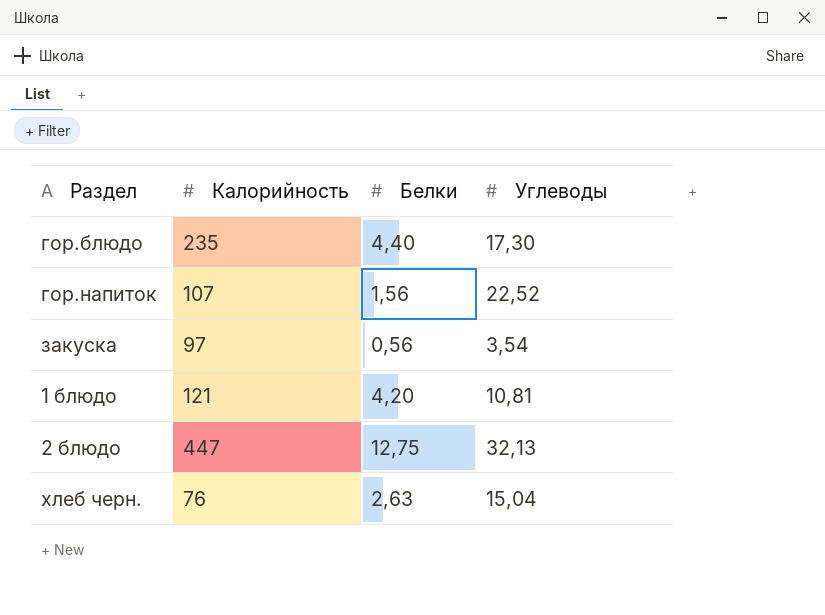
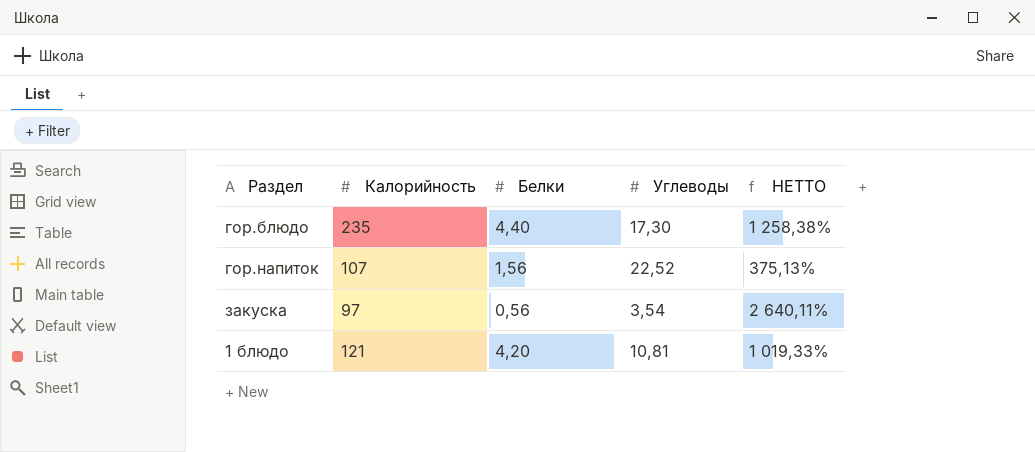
column НЕТТО | formula: none -> ([Калорийность] - [Углеводы]) / [Углеводы]
row 2 блюдо: 447 | 12,75 | 32,13 -> none
row хлеб черн.: 76 | 2,63 | 15,04 -> none

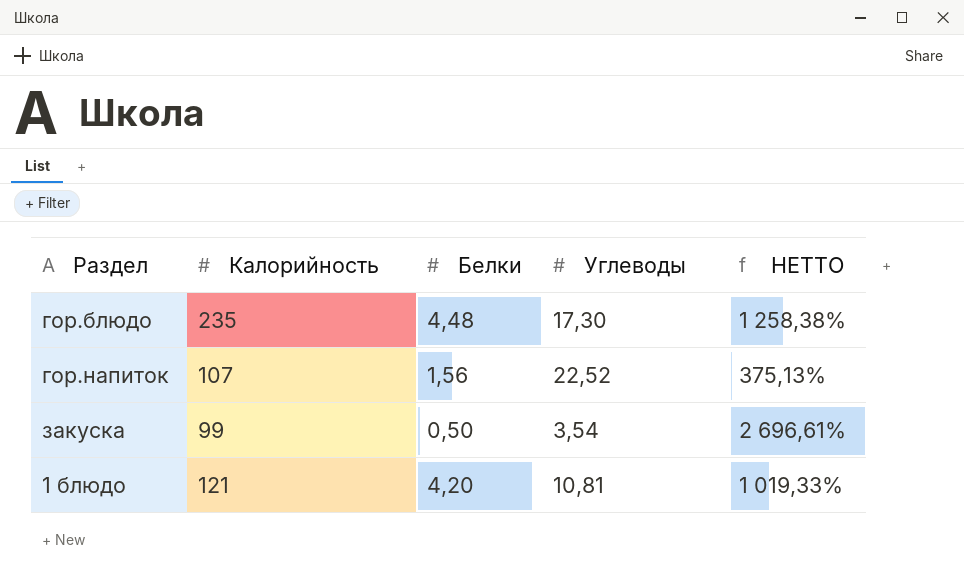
гор.блюдо | Белки: 4,40 -> 4,48
закуска | Калорийность: 97 -> 99
закуска | Белки: 0,56 -> 0,50
закуска | НЕТТО: 2 640,11% -> 2 696,61%

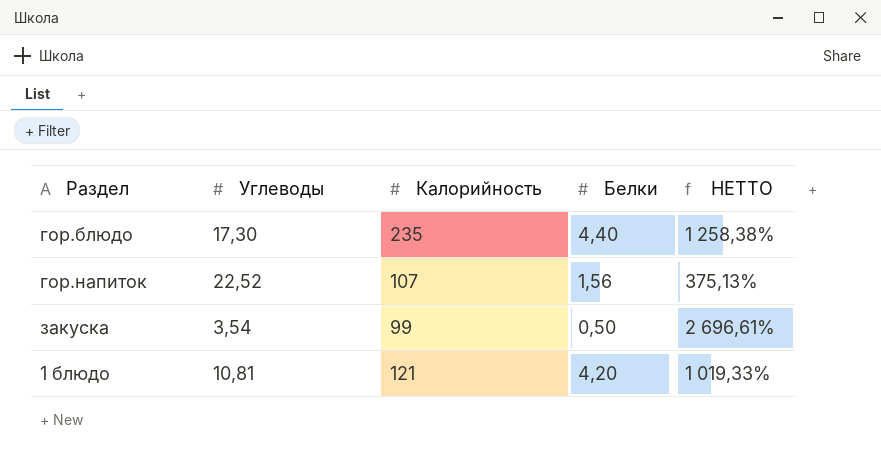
column Углеводы | position: 4 -> 2
гор.блюдо | Белки: 4,48 -> 4,40

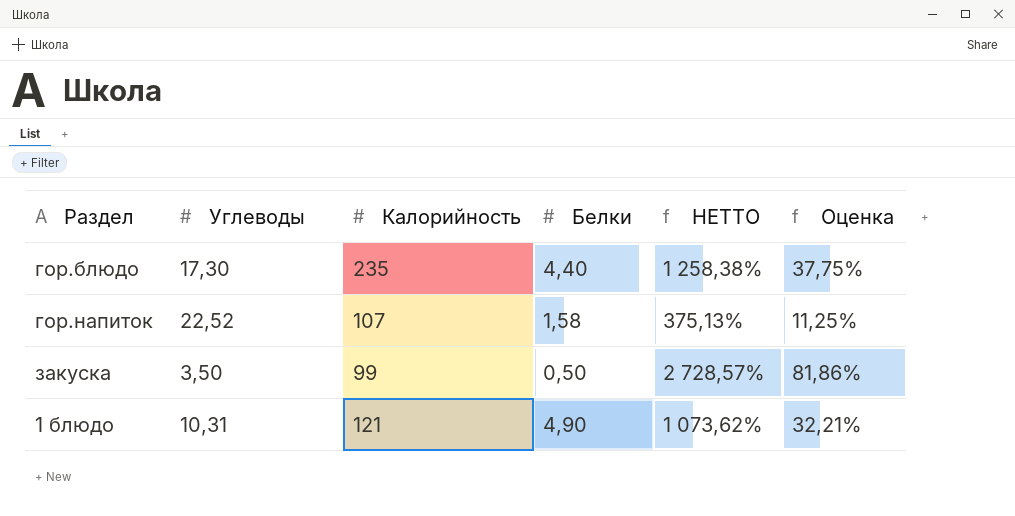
column Оценка | formula: none -> [НЕТТО] * 0,03
гор.напиток | Белки: 1,56 -> 1,58
закуска | Углеводы: 3,54 -> 3,50
закуска | НЕТТО: 2 696,61% -> 2 728,57%
1 блюдо | Углеводы: 10,81 -> 10,31
1 блюдо | Белки: 4,20 -> 4,90
1 блюдо | НЕТТО: 1 019,33% -> 1 073,62%

